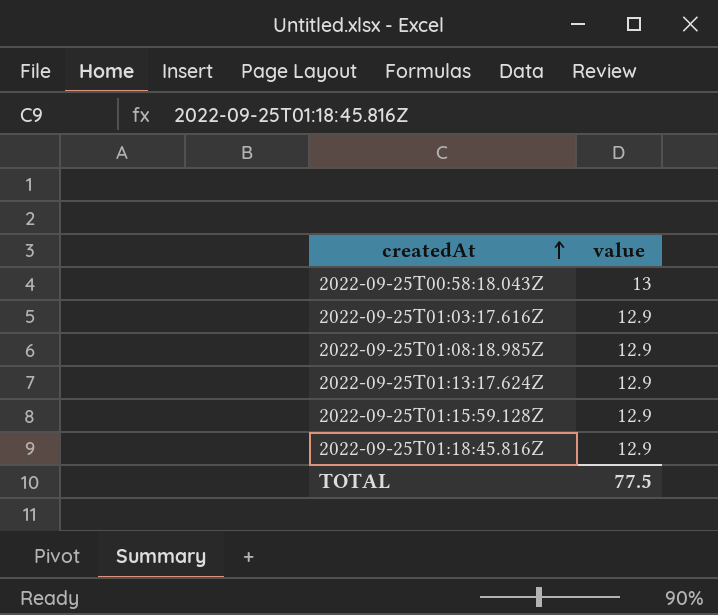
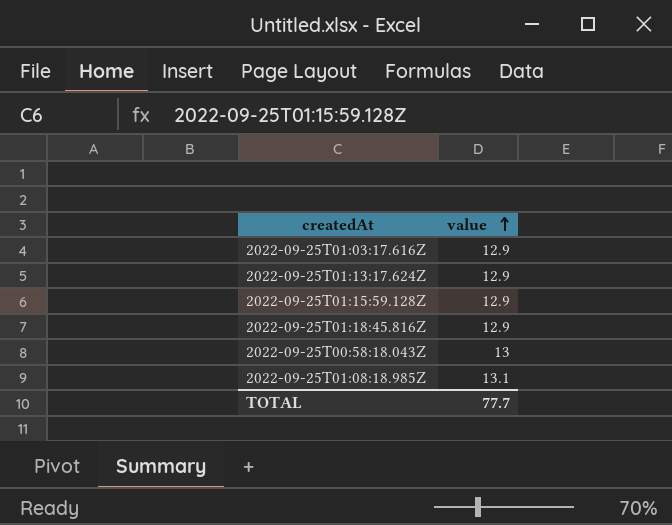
row order: createdAt ascending -> value ascending
2022-09-25T01:08:18.985Z | value: 12.9 -> 13.1
TOTAL | value: 77.5 -> 77.7

